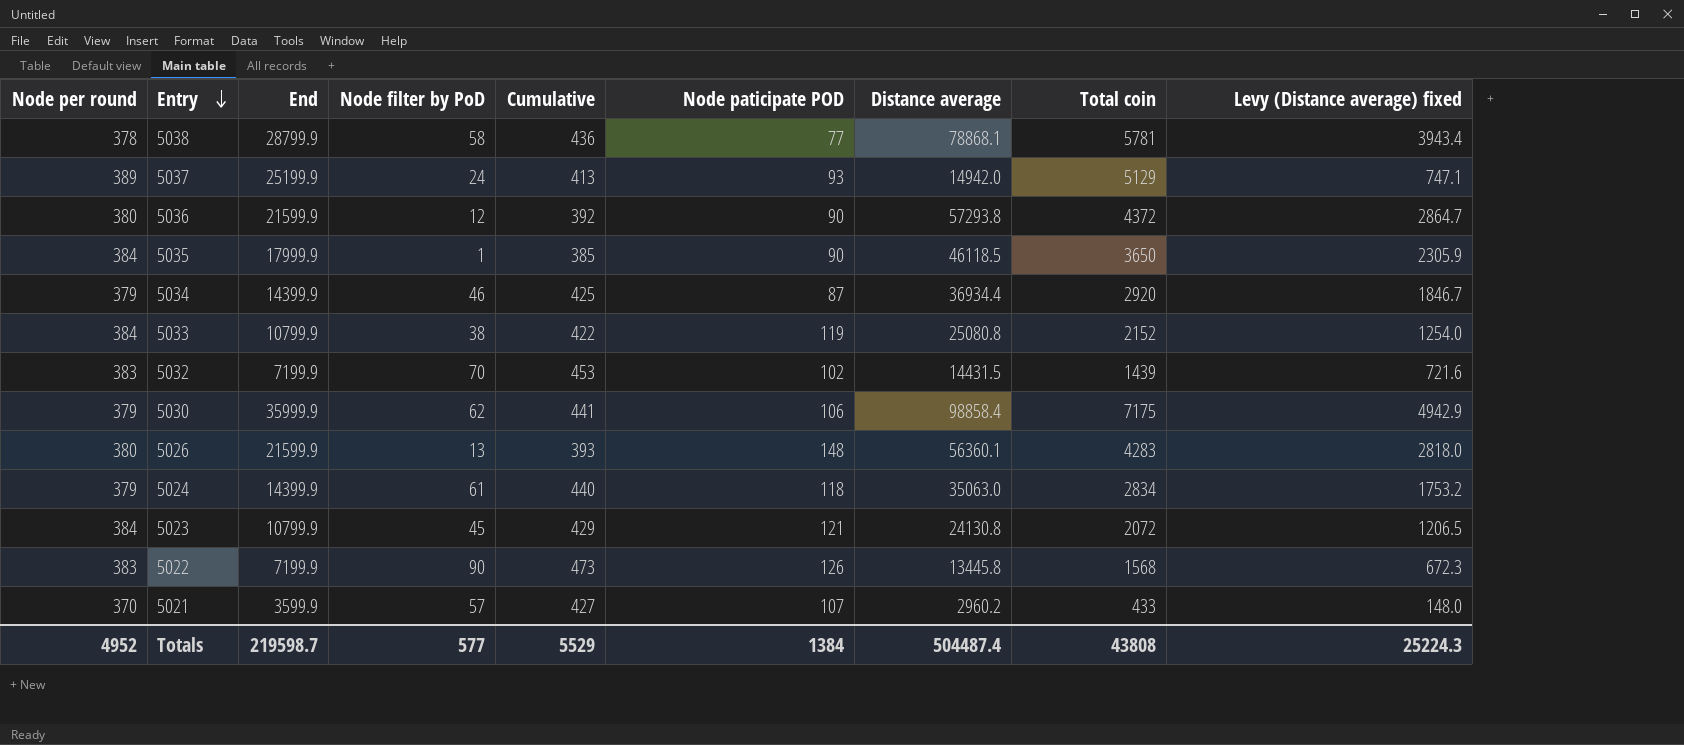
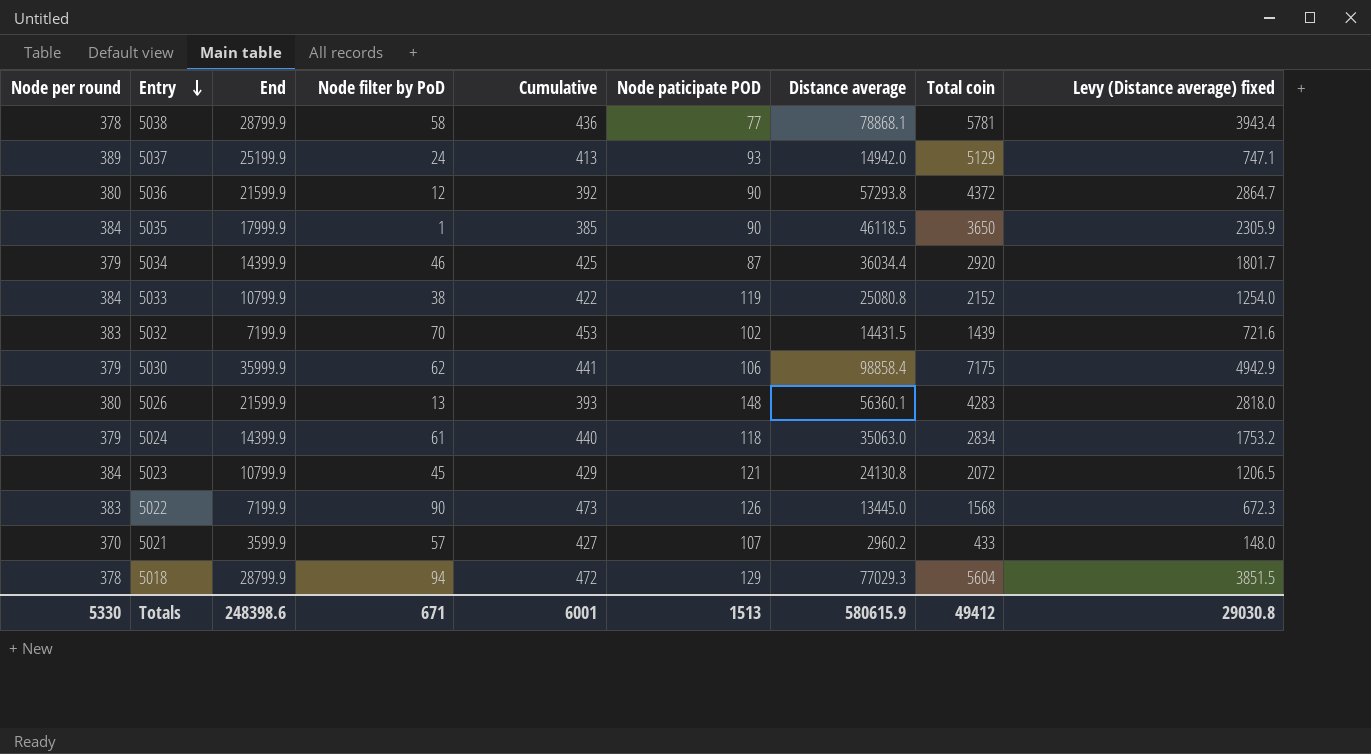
5034 | Distance average: 36934.4 -> 36034.4
5034 | Levy (Distance average) fixed: 1846.7 -> 1801.7
5022 | Distance average: 13445.8 -> 13445.0
row 5018: none -> 378 | 28799.9 | 94 | 472 | 129 | 77029.3 | 5604 | 3851.5
Totals | Node per round: 4952 -> 5330
Totals | End: 219598.7 -> 248398.6
Totals | Node filter by PoD: 577 -> 671
Totals | Cumulative: 5529 -> 6001
Totals | Node paticipate POD: 1384 -> 1513
Totals | Distance average: 504487.4 -> 580615.9
Totals | Total coin: 43808 -> 49412
Totals | Levy (Distance average) fixed: 25224.3 -> 29030.8

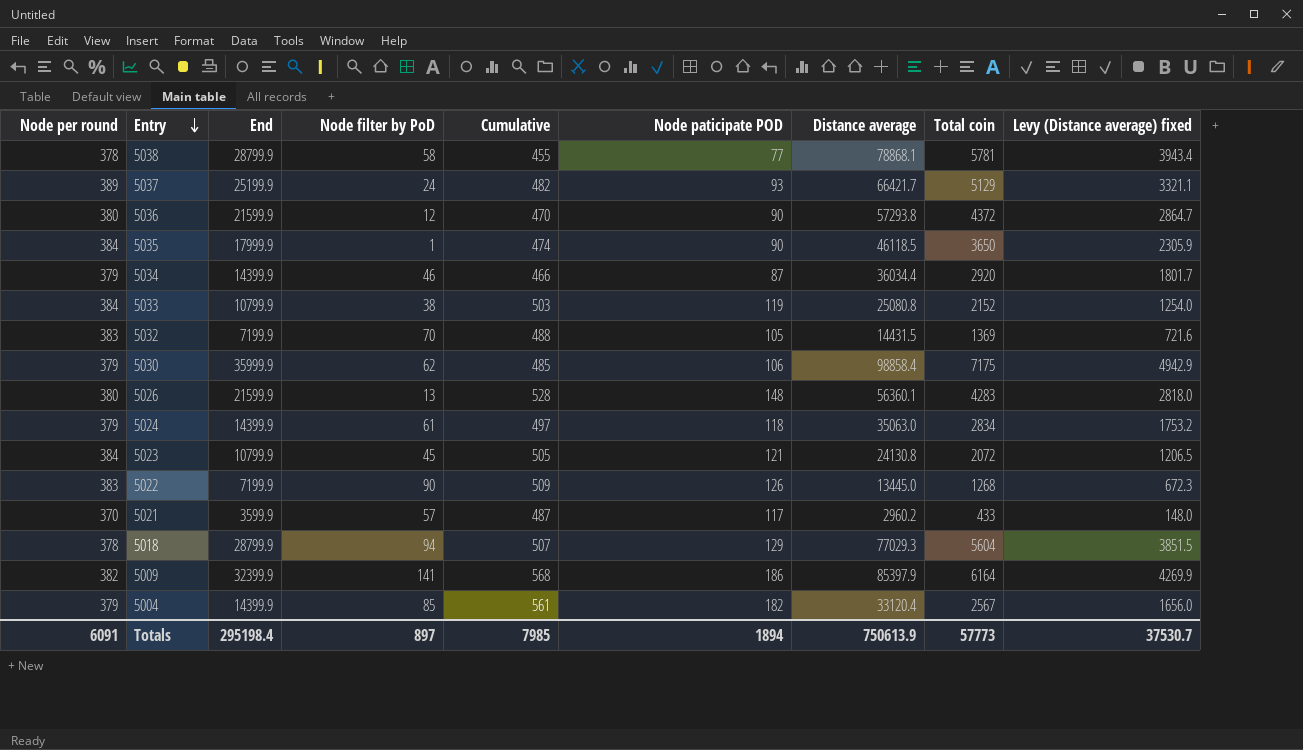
column Cumulative | formula: [Node per round] + [Node filter by PoD] -> [Node per round] + [Node paticipate POD]
5037 | Distance average: 14942.0 -> 66421.7
5037 | Levy (Distance average) fixed: 747.1 -> 3321.1
5032 | Node paticipate POD: 102 -> 105
5032 | Total coin: 1439 -> 1369
5022 | Total coin: 1568 -> 1268
5021 | Node paticipate POD: 107 -> 117
row 5009: none -> 382 | 32399.9 | 141 | 568 | 186 | 85397.9 | 6164 | 4269.9
row 5004: none -> 379 | 14399.9 | 85 | 561 | 182 | 33120.4 | 2567 | 1656.0
Totals | Node per round: 5330 -> 6091
Totals | End: 248398.6 -> 295198.4
Totals | Node filter by PoD: 671 -> 897
Totals | Cumulative: 6001 -> 7985
Totals | Node paticipate POD: 1513 -> 1894
Totals | Distance average: 580615.9 -> 750613.9
Totals | Total coin: 49412 -> 57773
Totals | Levy (Distance average) fixed: 29030.8 -> 37530.7

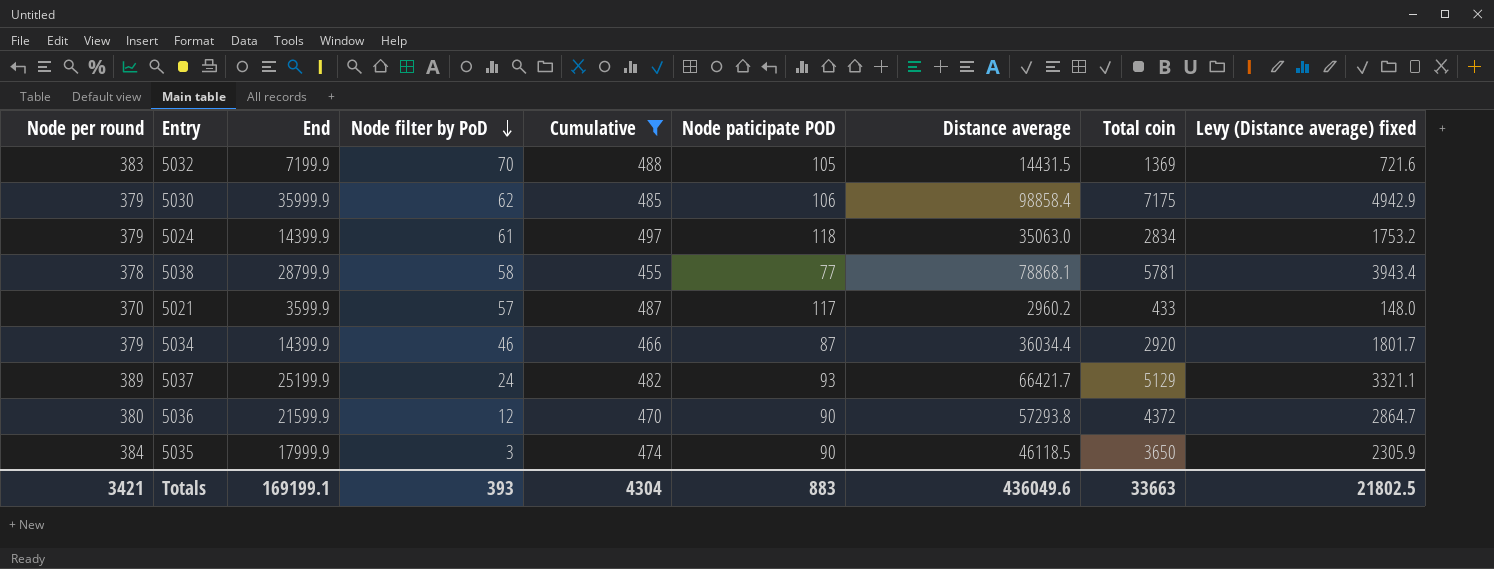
filter: none -> Cumulative <= 497
row order: Entry descending -> Node filter by PoD descending
5035 | Node filter by PoD: 1 -> 3
Totals | Node per round: 6091 -> 3421
Totals | End: 295198.4 -> 169199.1
Totals | Node filter by PoD: 897 -> 393
Totals | Cumulative: 7985 -> 4304
Totals | Node paticipate POD: 1894 -> 883
Totals | Distance average: 750613.9 -> 436049.6
Totals | Total coin: 57773 -> 33663
Totals | Levy (Distance average) fixed: 37530.7 -> 21802.5

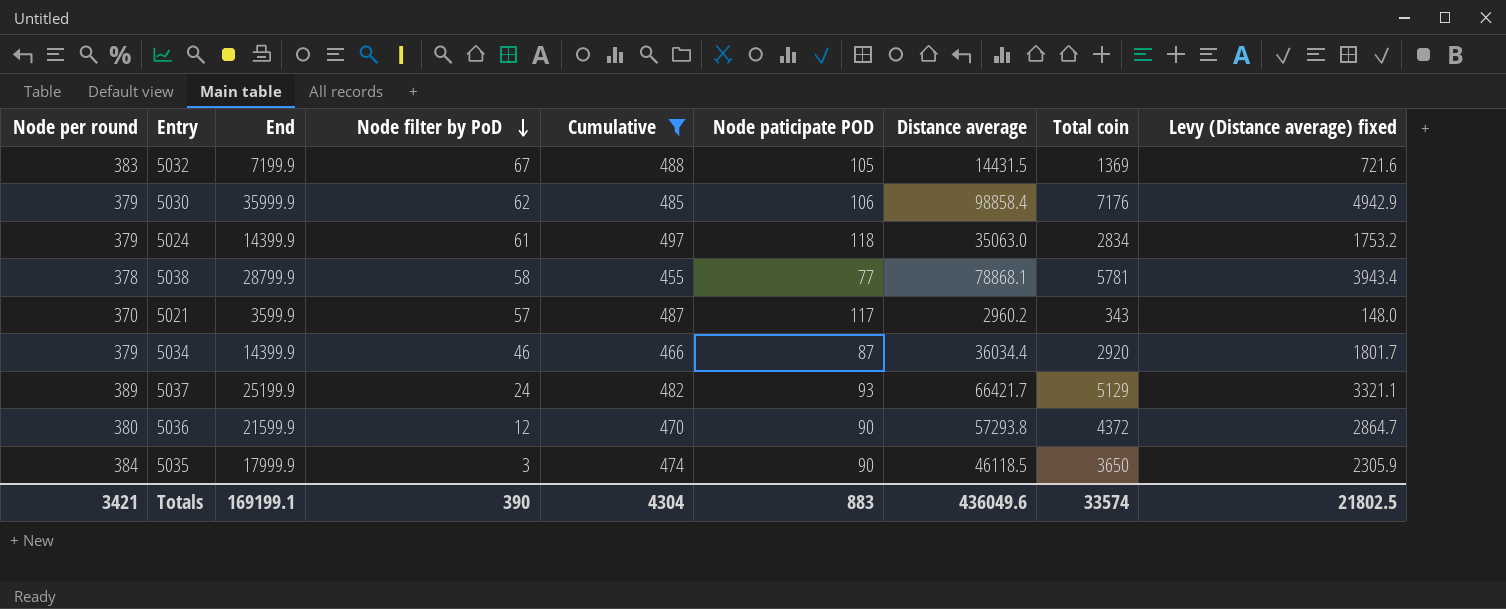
5032 | Node filter by PoD: 70 -> 67
5030 | Total coin: 7175 -> 7176
5021 | Total coin: 433 -> 343
Totals | Node filter by PoD: 393 -> 390
Totals | Total coin: 33663 -> 33574

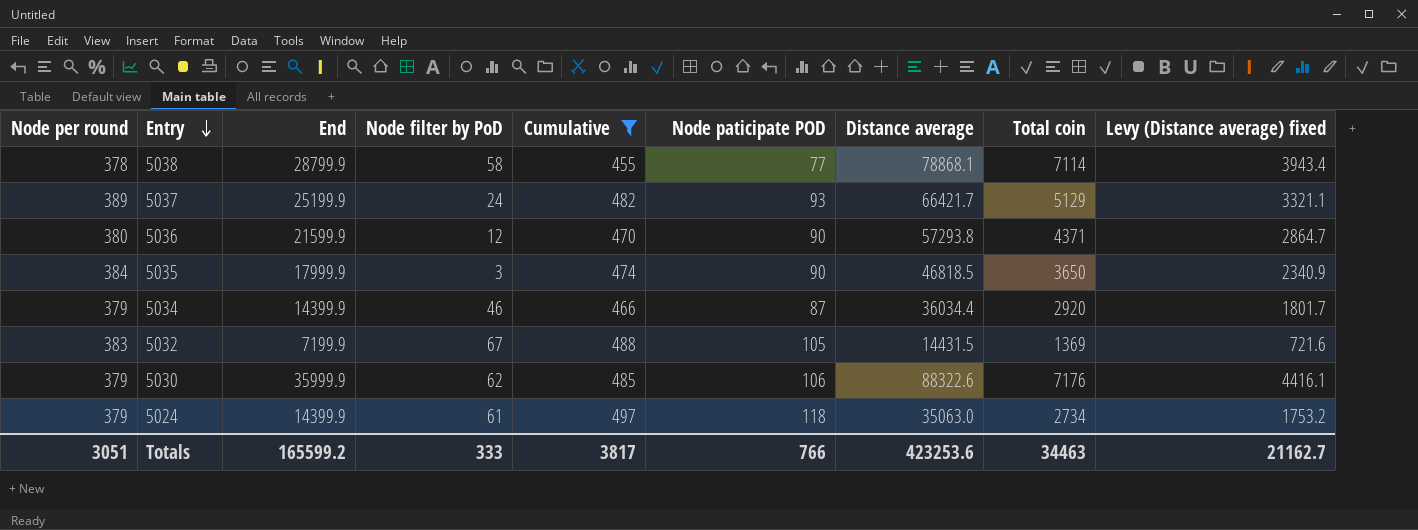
row order: Node filter by PoD descending -> Entry descending
row 5021: 370 | 3599.9 | 57 | 487 | 117 | 2960.2 | 343 | 148.0 -> none
5038 | Total coin: 5781 -> 7114
5036 | Total coin: 4372 -> 4371
5035 | Distance average: 46118.5 -> 46818.5
5035 | Levy (Distance average) fixed: 2305.9 -> 2340.9
5030 | Distance average: 98858.4 -> 88322.6
5030 | Levy (Distance average) fixed: 4942.9 -> 4416.1
5024 | Total coin: 2834 -> 2734
Totals | Node per round: 3421 -> 3051
Totals | End: 169199.1 -> 165599.2
Totals | Node filter by PoD: 390 -> 333
Totals | Cumulative: 4304 -> 3817
Totals | Node paticipate POD: 883 -> 766
Totals | Distance average: 436049.6 -> 423253.6
Totals | Total coin: 33574 -> 34463
Totals | Levy (Distance average) fixed: 21802.5 -> 21162.7

